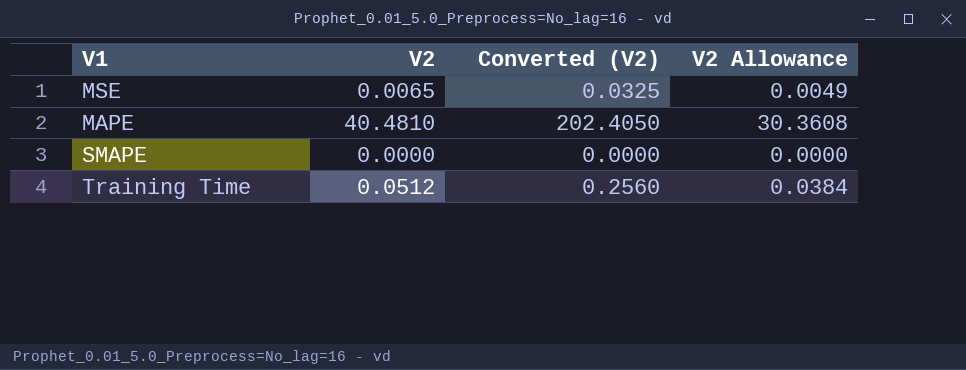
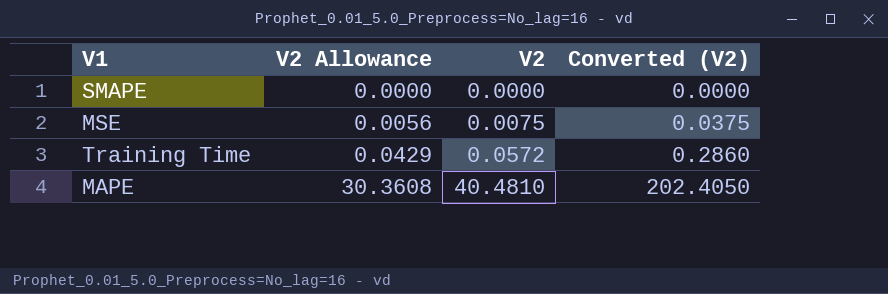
row order: none -> V2 Allowance ascending
column V2 Allowance | position: 4 -> 2
MSE | V2 Allowance: 0.0049 -> 0.0056
MSE | V2: 0.0065 -> 0.0075
MSE | Converted (V2): 0.0325 -> 0.0375
Training Time | V2 Allowance: 0.0384 -> 0.0429
Training Time | V2: 0.0512 -> 0.0572
Training Time | Converted (V2): 0.2560 -> 0.2860

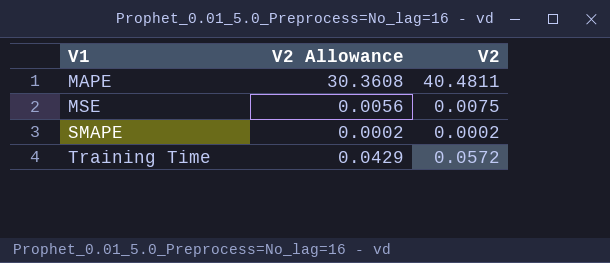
row order: V2 Allowance ascending -> V1 ascending
column Converted (V2) | formula: [V2] * 5 -> none
MAPE | V2: 40.4810 -> 40.4811
SMAPE | V2 Allowance: 0.0000 -> 0.0002
SMAPE | V2: 0.0000 -> 0.0002

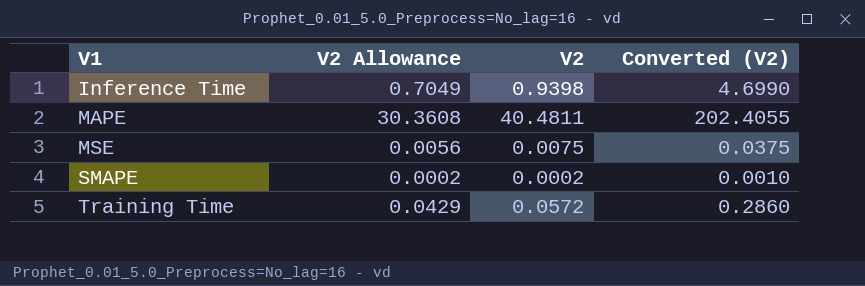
column Converted (V2) | formula: none -> [V2] * 5
row Inference Time: none -> 0.7049 | 0.9398 | 4.6990

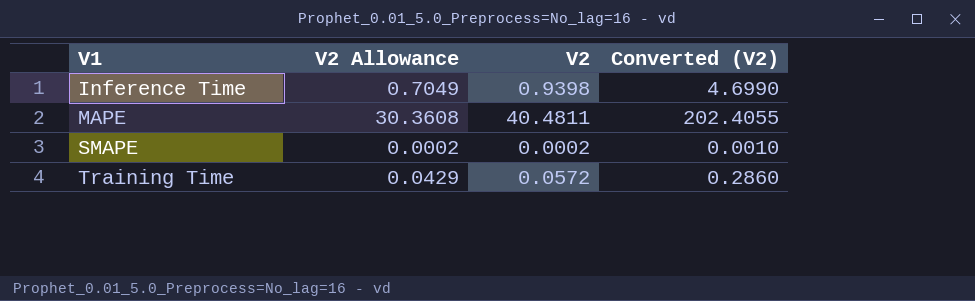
row MSE: 0.0056 | 0.0075 | 0.0375 -> none

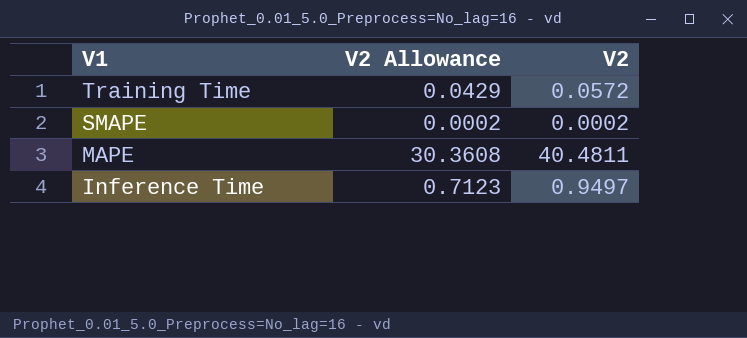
row order: V1 ascending -> V1 descending
column Converted (V2) | formula: [V2] * 5 -> none
Inference Time | V2 Allowance: 0.7049 -> 0.7123
Inference Time | V2: 0.9398 -> 0.9497

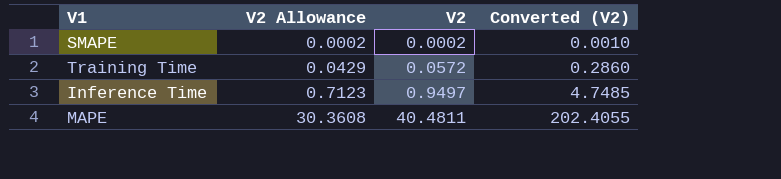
row order: V1 descending -> V2 Allowance ascending
column Converted (V2) | formula: none -> [V2] * 5

